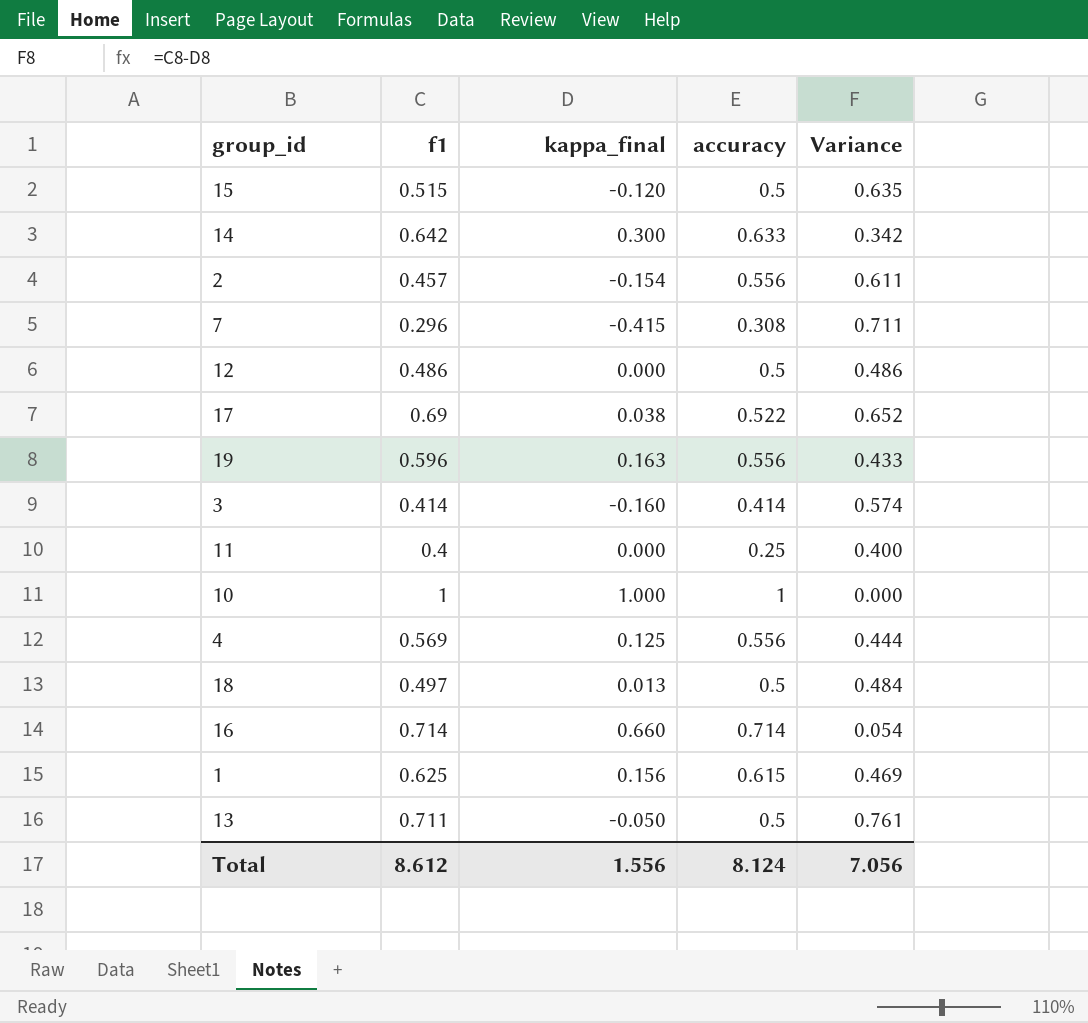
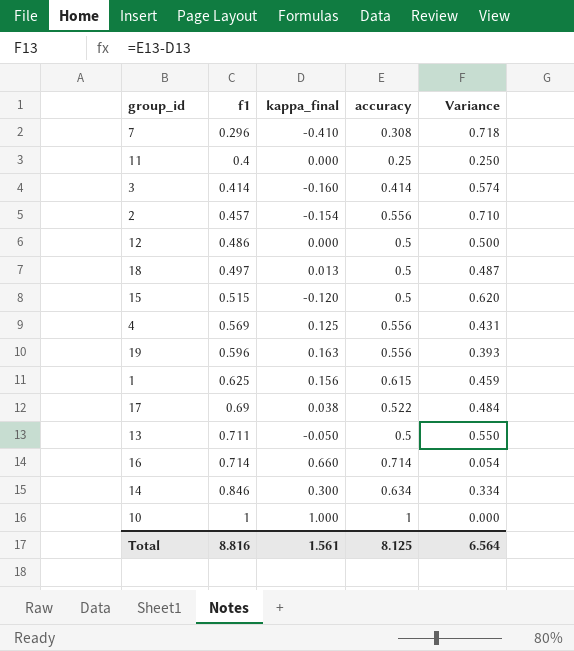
row order: none -> f1 ascending
column Variance | formula: [f1] - [kappa_final] -> [accuracy] - [kappa_final]
7 | kappa_final: -0.415 -> -0.410
14 | f1: 0.642 -> 0.846
14 | accuracy: 0.633 -> 0.634
Total | f1: 8.612 -> 8.816
Total | kappa_final: 1.556 -> 1.561
Total | accuracy: 8.124 -> 8.125
Total | Variance: 7.056 -> 6.564

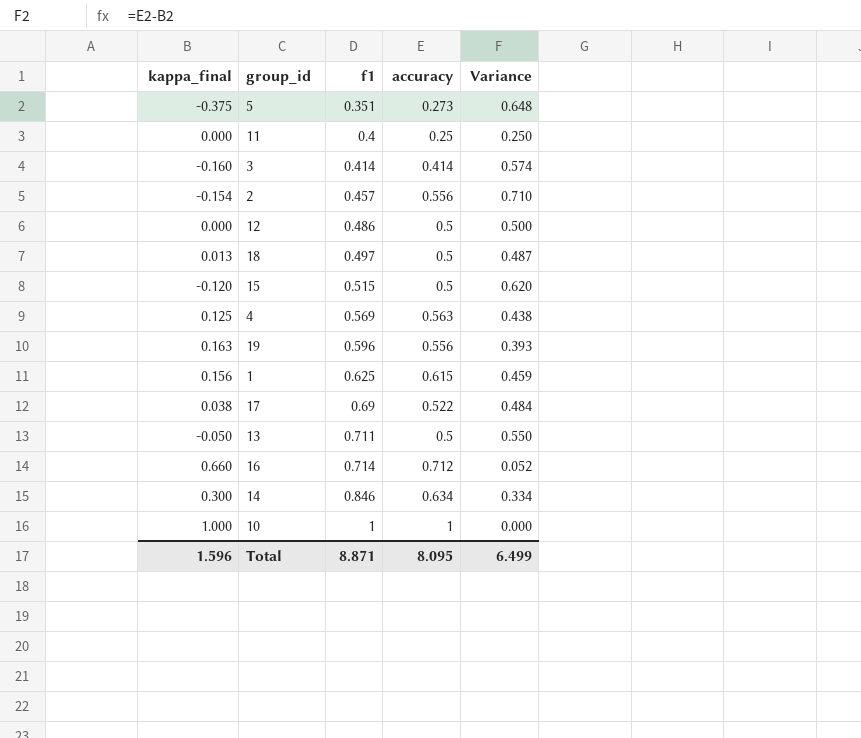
column kappa_final | position: 3 -> 1
row 7: 0.296 | -0.410 | 0.308 | 0.718 -> none
row 5: none -> -0.375 | 0.351 | 0.273 | 0.648
4 | accuracy: 0.556 -> 0.563
4 | Variance: 0.431 -> 0.438
16 | accuracy: 0.714 -> 0.712
16 | Variance: 0.054 -> 0.052
Total | kappa_final: 1.561 -> 1.596
Total | f1: 8.816 -> 8.871
Total | accuracy: 8.125 -> 8.095
Total | Variance: 6.564 -> 6.499

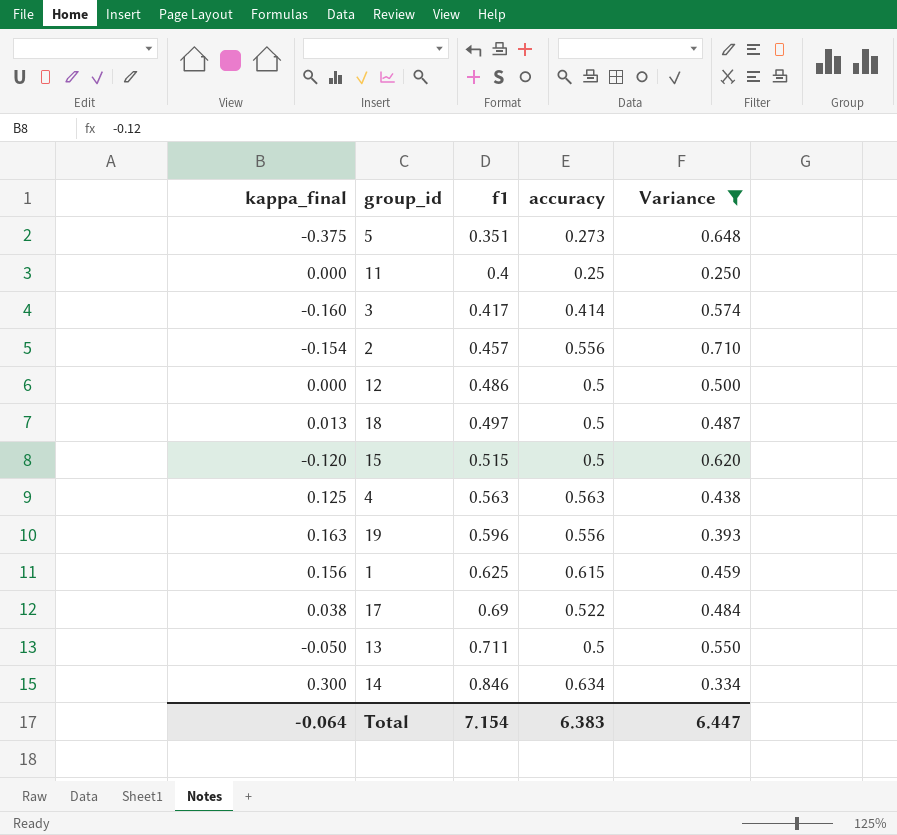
filter: none -> Variance >= 0.250
3 | f1: 0.414 -> 0.417
4 | f1: 0.569 -> 0.563
Total | kappa_final: 1.596 -> -0.064
Total | f1: 8.871 -> 7.154
Total | accuracy: 8.095 -> 6.383
Total | Variance: 6.499 -> 6.447

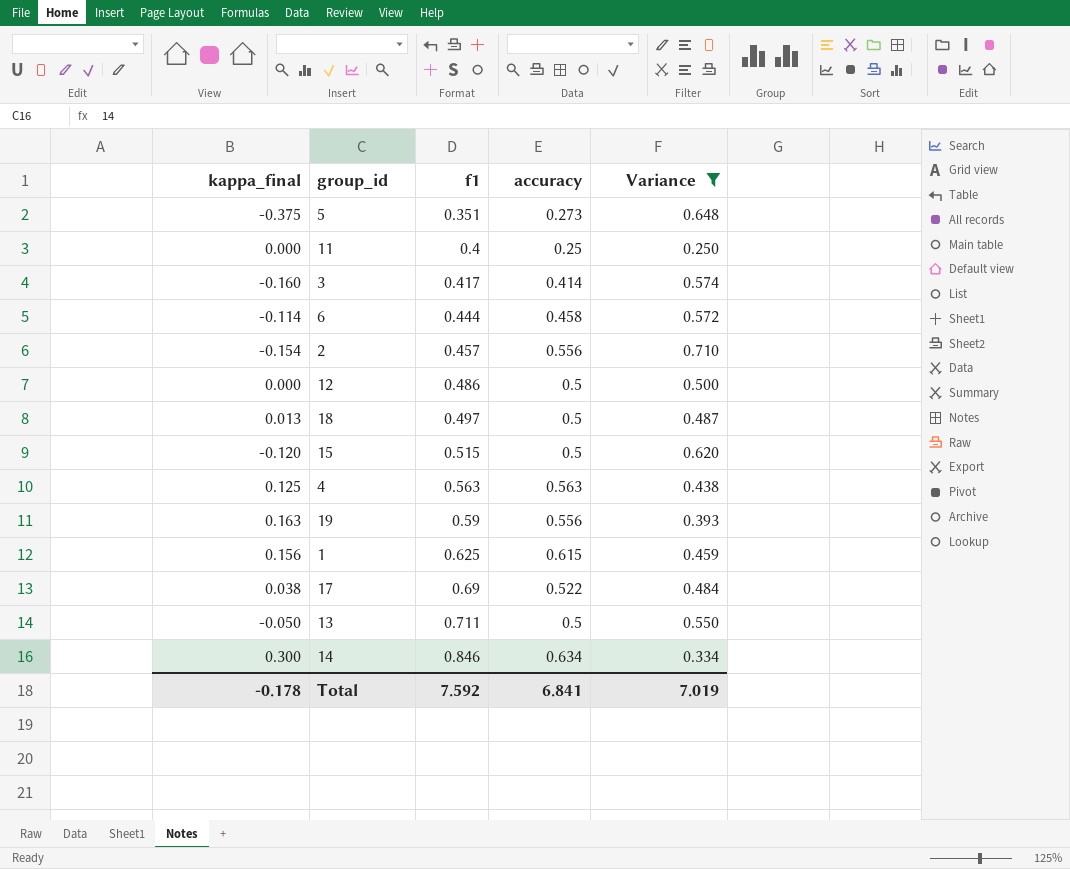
row 6: none -> -0.114 | 0.444 | 0.458 | 0.572
19 | f1: 0.596 -> 0.59
Total | kappa_final: -0.064 -> -0.178
Total | f1: 7.154 -> 7.592
Total | accuracy: 6.383 -> 6.841
Total | Variance: 6.447 -> 7.019

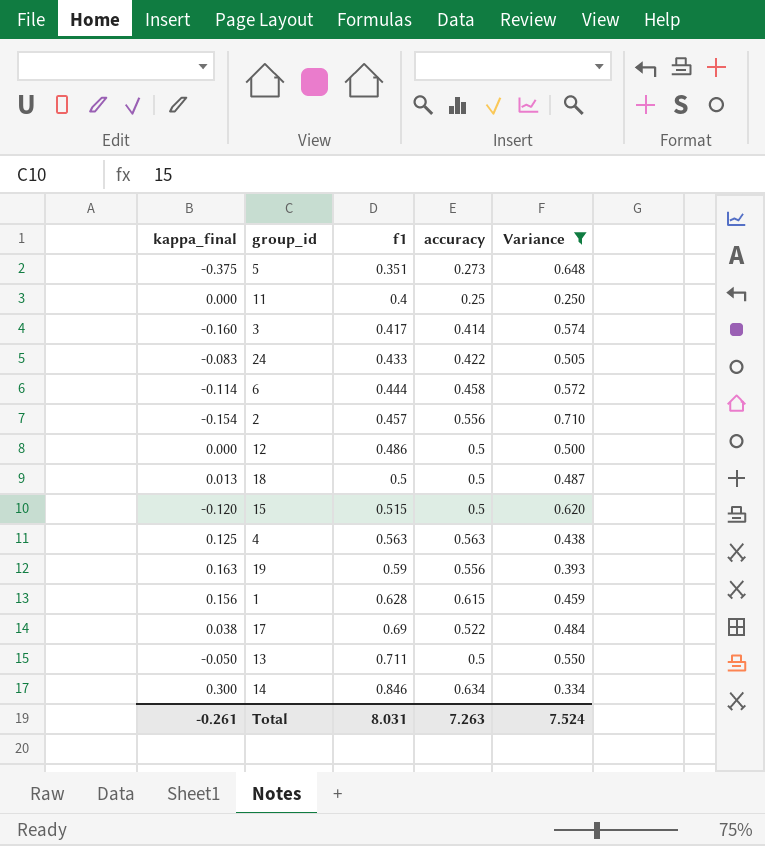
row 24: none -> -0.083 | 0.433 | 0.422 | 0.505
18 | f1: 0.497 -> 0.5
1 | f1: 0.625 -> 0.628
Total | kappa_final: -0.178 -> -0.261
Total | f1: 7.592 -> 8.031
Total | accuracy: 6.841 -> 7.263
Total | Variance: 7.019 -> 7.524

